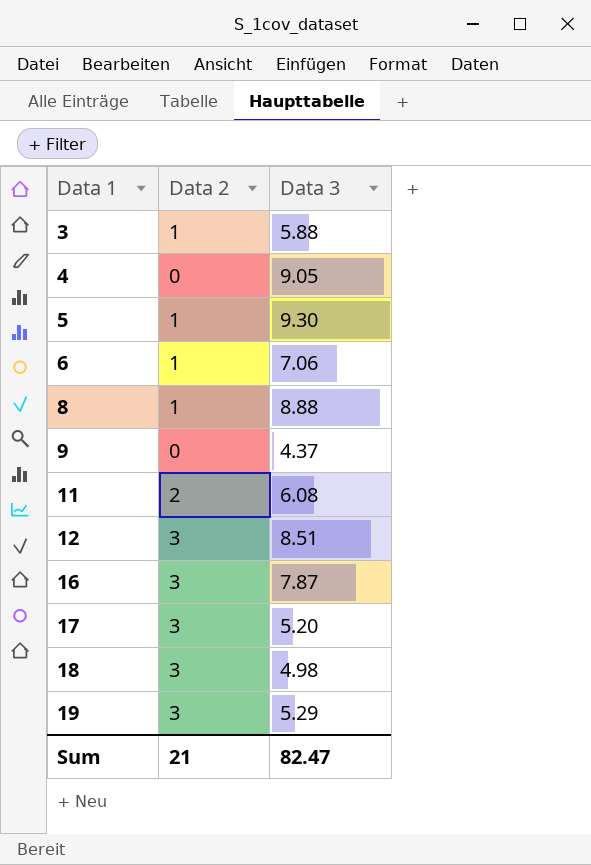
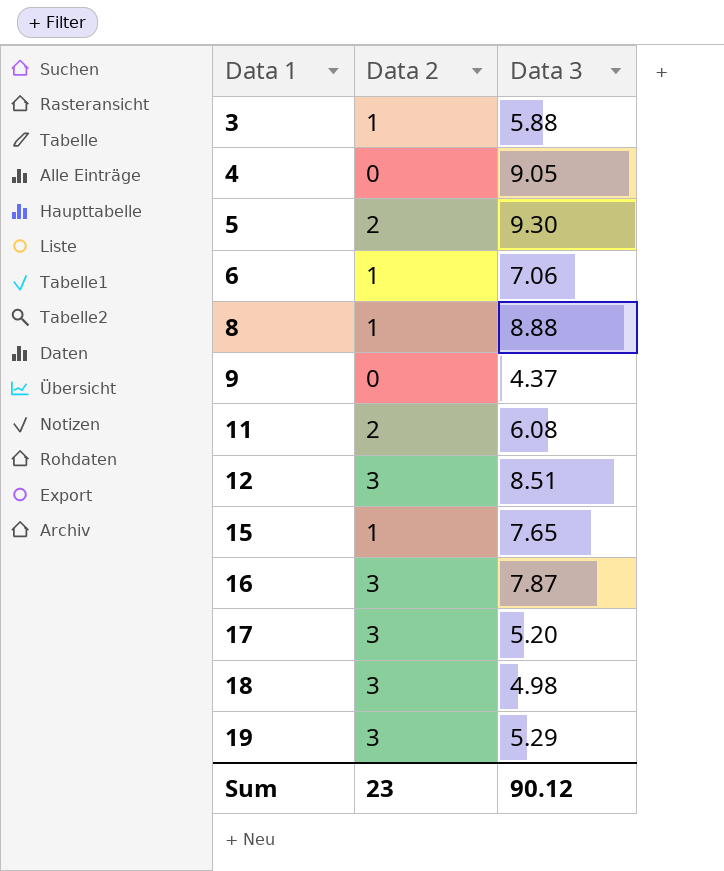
5 | Data 2: 1 -> 2
row 15: none -> 1 | 7.65
Sum | Data 2: 21 -> 23
Sum | Data 3: 82.47 -> 90.12

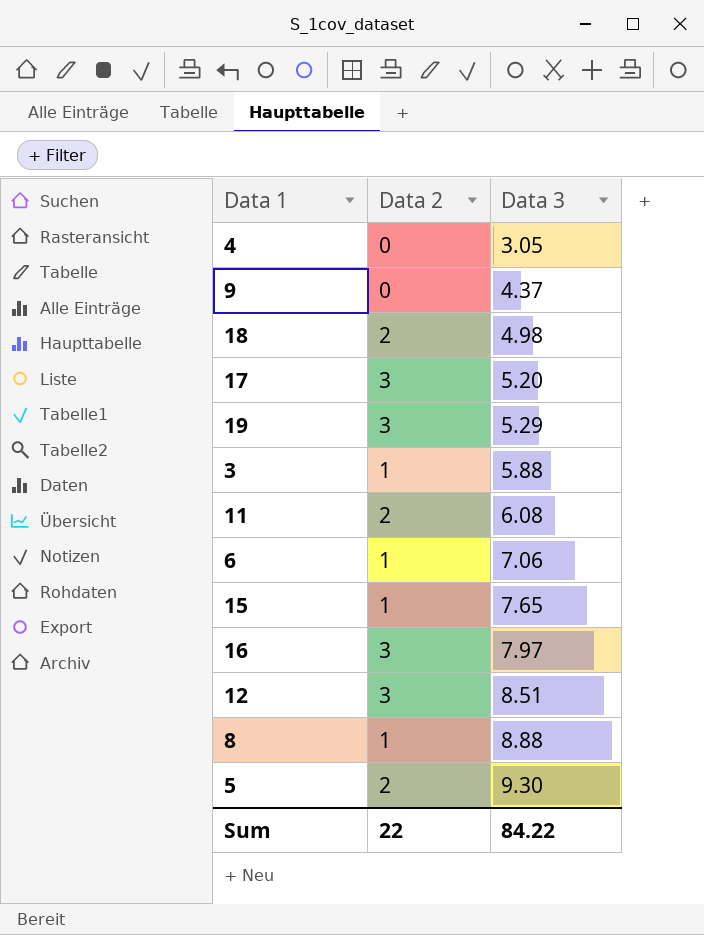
row order: Data 1 ascending -> Data 3 ascending
4 | Data 3: 9.05 -> 3.05
18 | Data 2: 3 -> 2
16 | Data 3: 7.87 -> 7.97
Sum | Data 2: 23 -> 22
Sum | Data 3: 90.12 -> 84.22

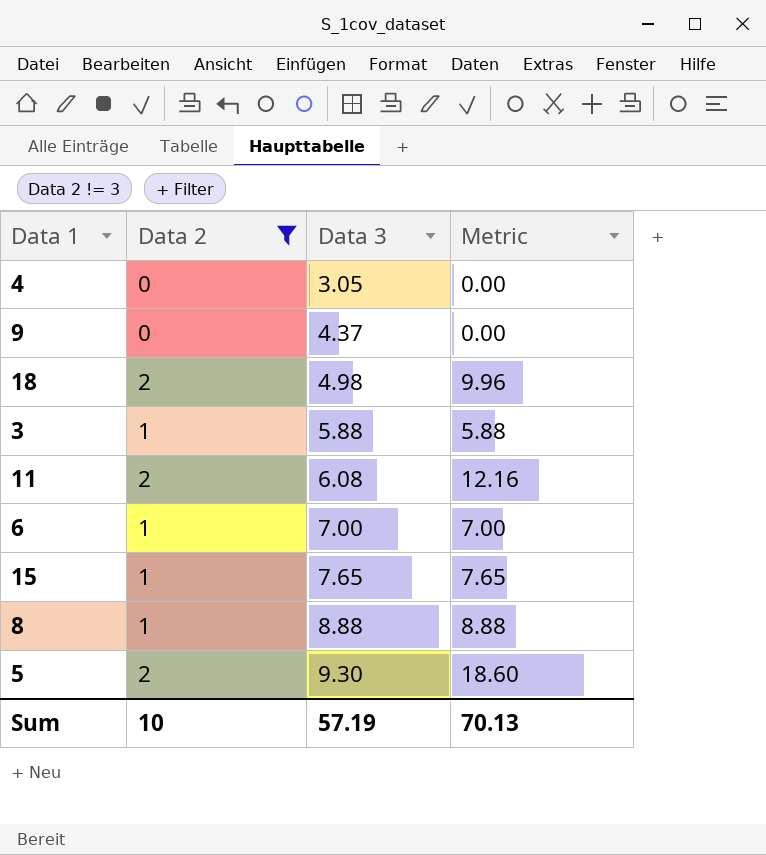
filter: none -> Data 2 != 3
column Metric | formula: none -> [Data 2] * [Data 3]
6 | Data 3: 7.06 -> 7.00
Sum | Data 2: 22 -> 10
Sum | Data 3: 84.22 -> 57.19

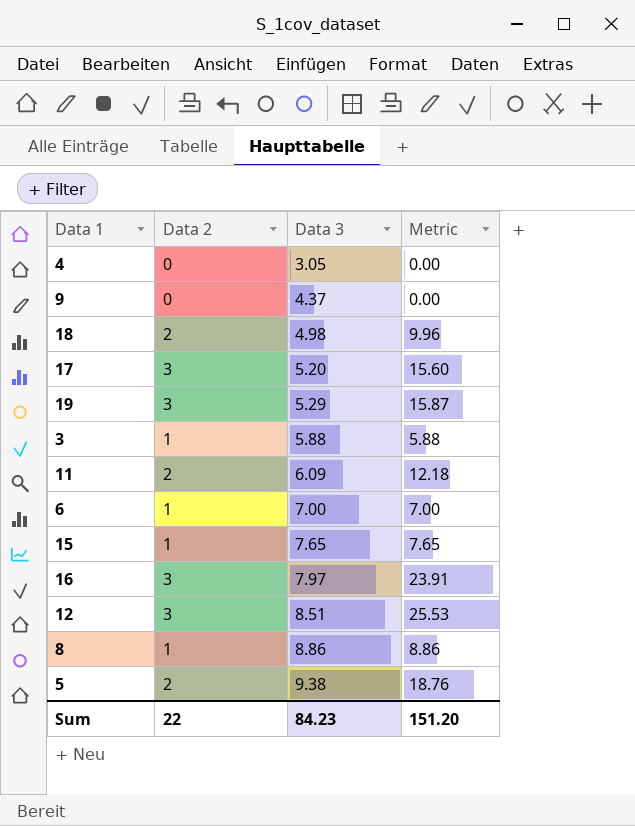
filter: Data 2 != 3 -> none
11 | Data 3: 6.08 -> 6.09
11 | Metric: 12.16 -> 12.18
8 | Data 3: 8.88 -> 8.86
8 | Metric: 8.88 -> 8.86
5 | Data 3: 9.30 -> 9.38
5 | Metric: 18.60 -> 18.76
Sum | Data 2: 10 -> 22
Sum | Data 3: 57.19 -> 84.23
Sum | Metric: 70.13 -> 151.20

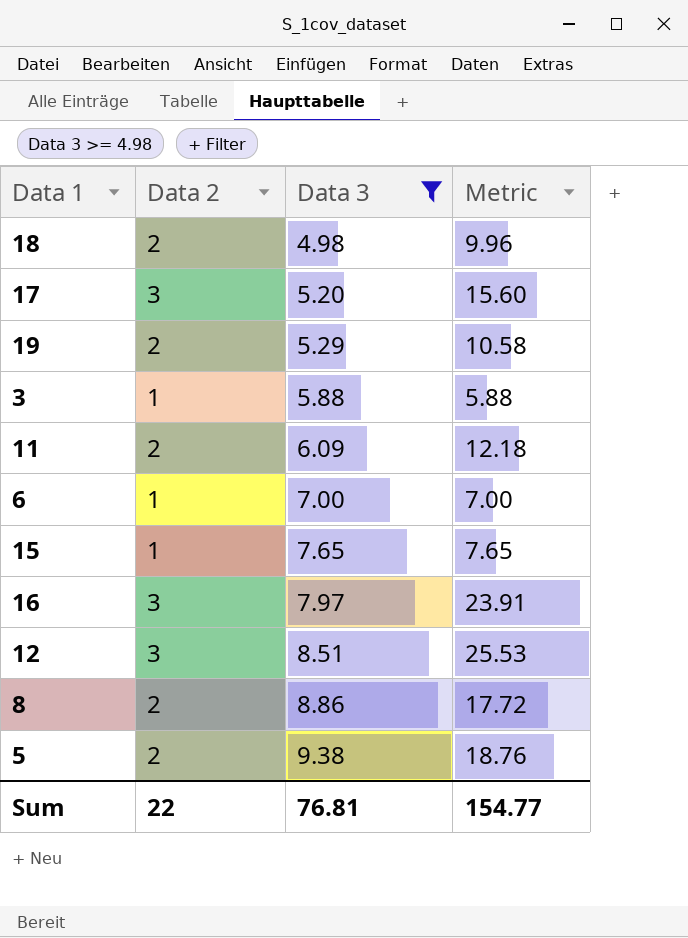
filter: none -> Data 3 >= 4.98
19 | Data 2: 3 -> 2
19 | Metric: 15.87 -> 10.58
8 | Data 2: 1 -> 2
8 | Metric: 8.86 -> 17.72
Sum | Data 3: 84.23 -> 76.81
Sum | Metric: 151.20 -> 154.77

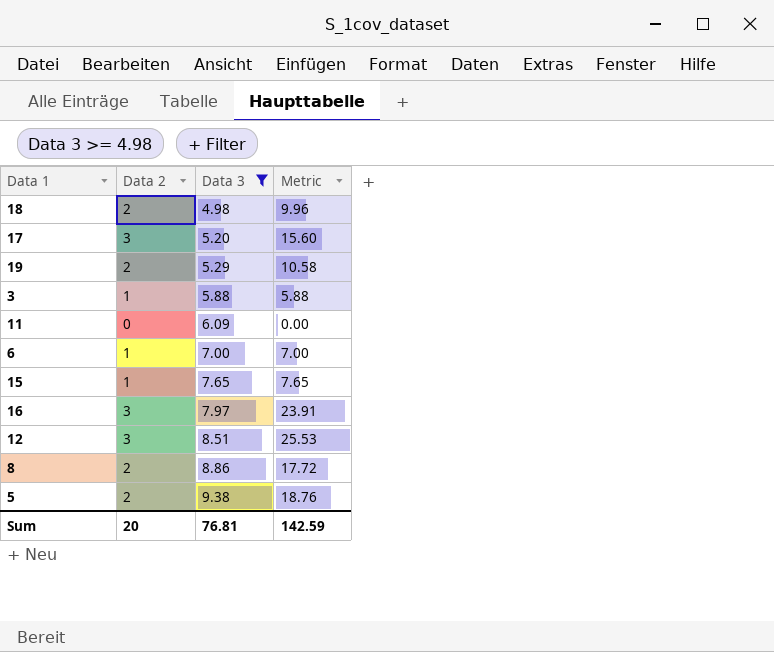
11 | Data 2: 2 -> 0
11 | Metric: 12.18 -> 0.00
Sum | Data 2: 22 -> 20
Sum | Metric: 154.77 -> 142.59

